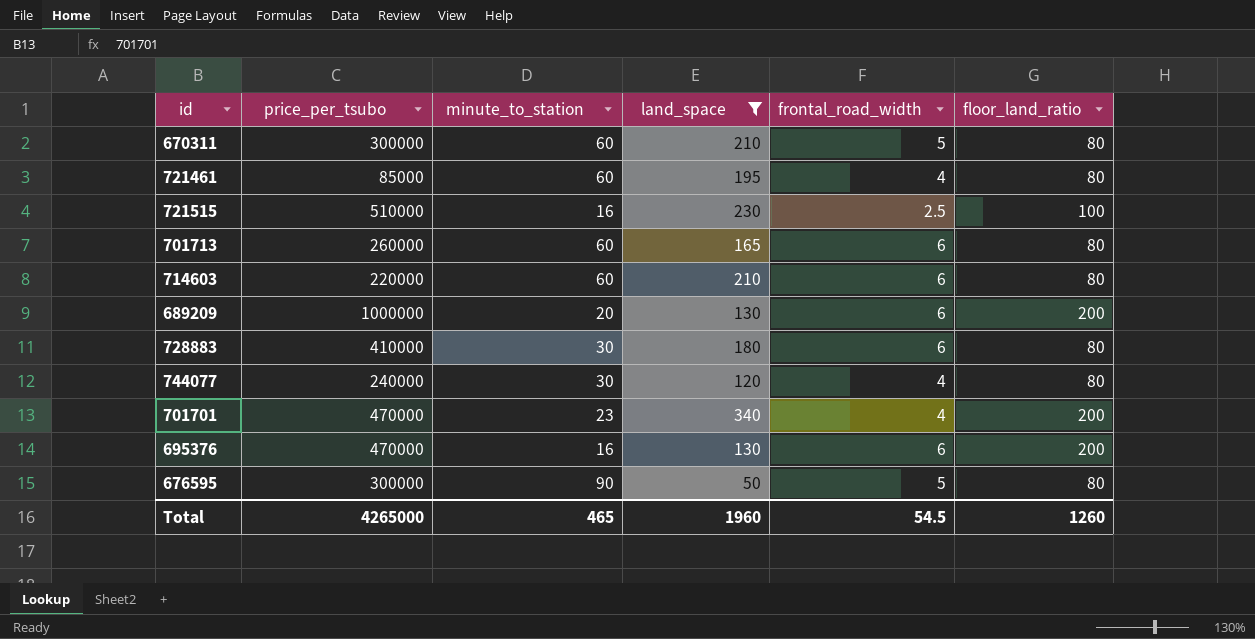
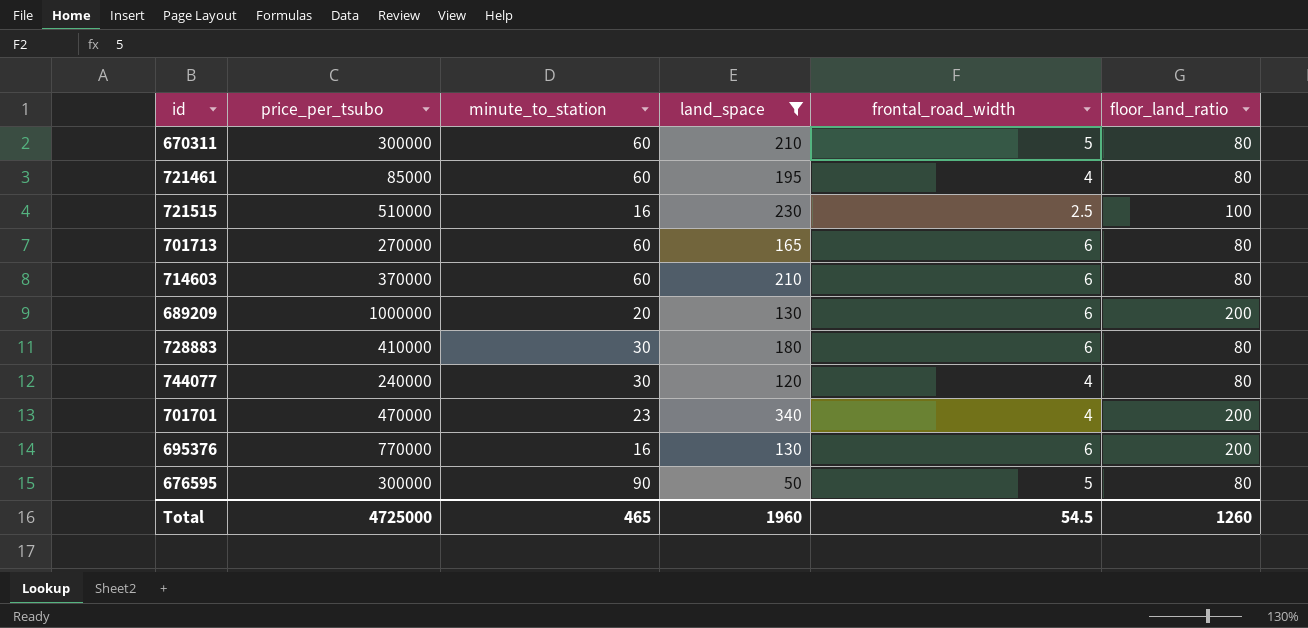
701713 | price_per_tsubo: 260000 -> 270000
714603 | price_per_tsubo: 220000 -> 370000
695376 | price_per_tsubo: 470000 -> 770000
Total | price_per_tsubo: 4265000 -> 4725000

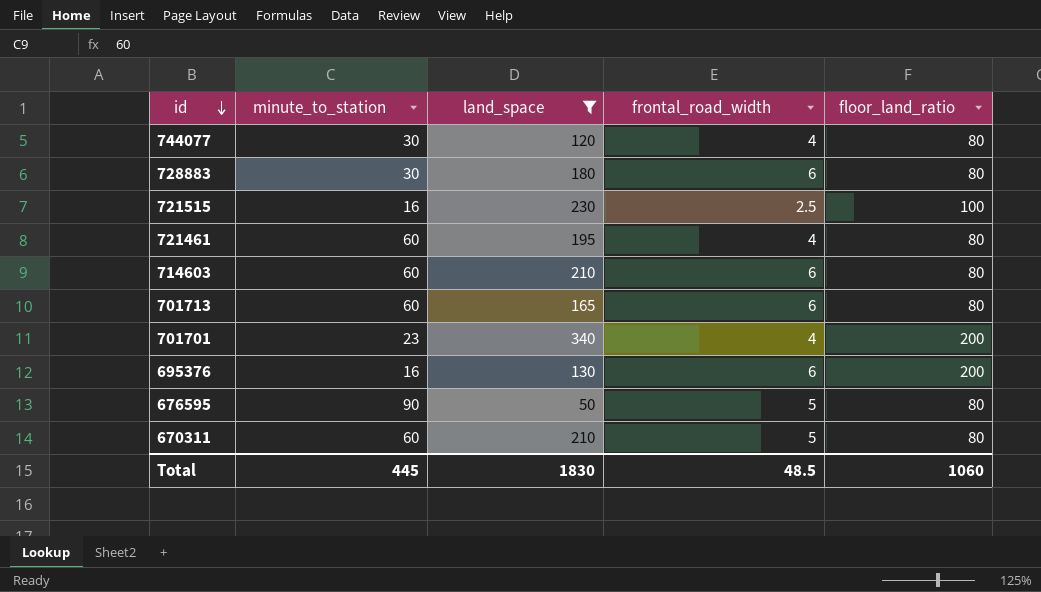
row order: none -> id descending
column price_per_tsubo | position: 2 -> none
row 689209: 1000000 | 20 | 130 | 6 | 200 -> none
Total | minute_to_station: 465 -> 445
Total | land_space: 1960 -> 1830
Total | frontal_road_width: 54.5 -> 48.5
Total | floor_land_ratio: 1260 -> 1060

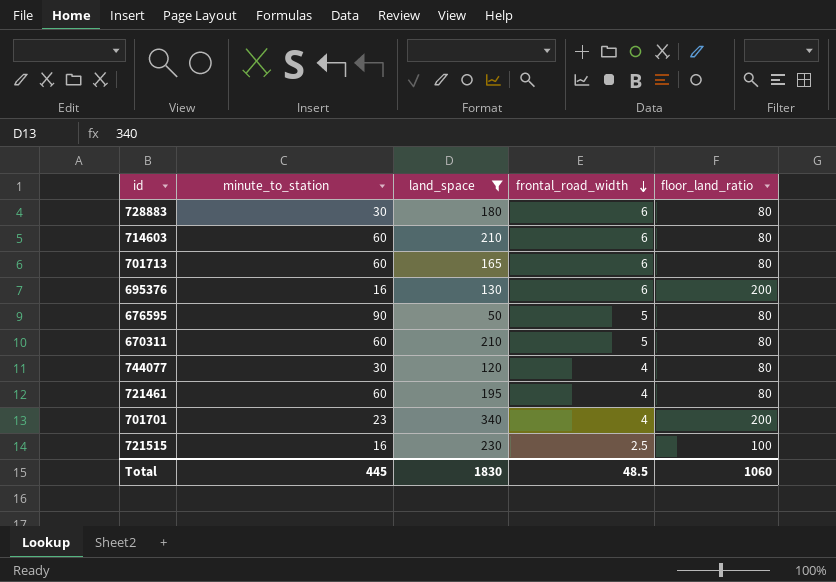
row order: id descending -> frontal_road_width descending

